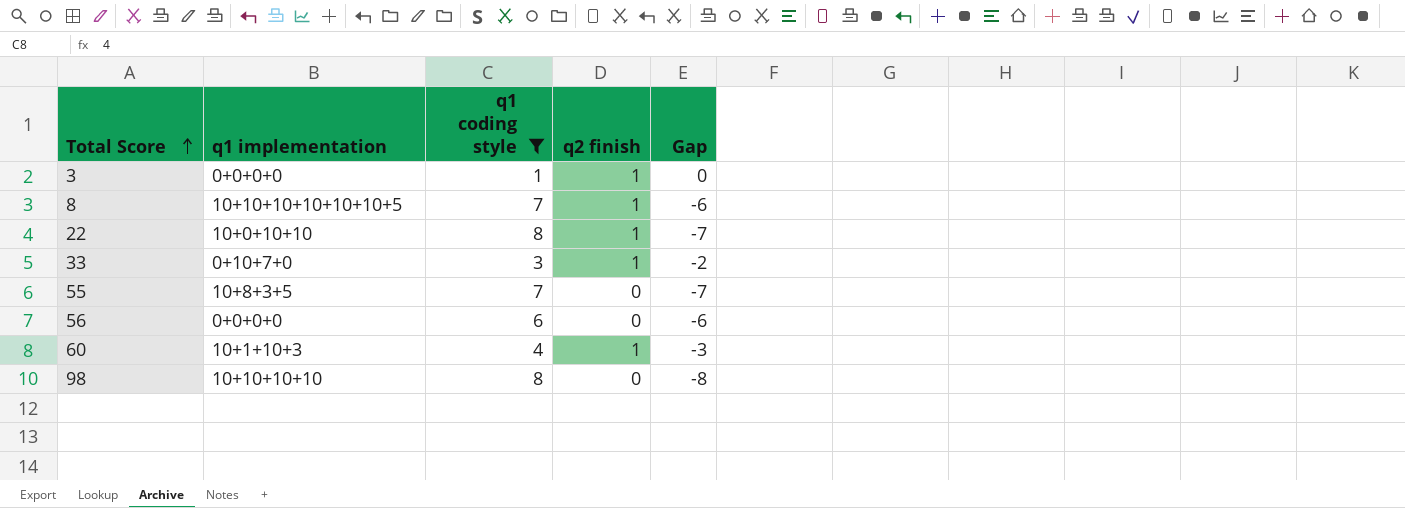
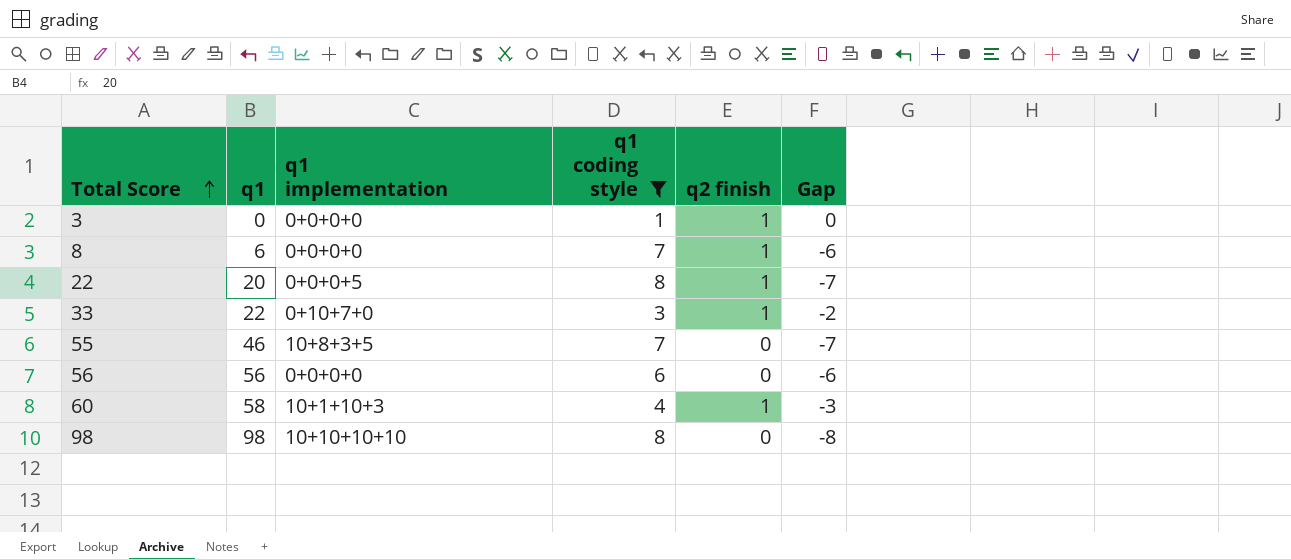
column q1 | position: none -> 2
8 | q1 implementation: 10+10+10+10+10+10+5 -> 0+0+0+0
22 | q1 implementation: 10+0+10+10 -> 0+0+0+5

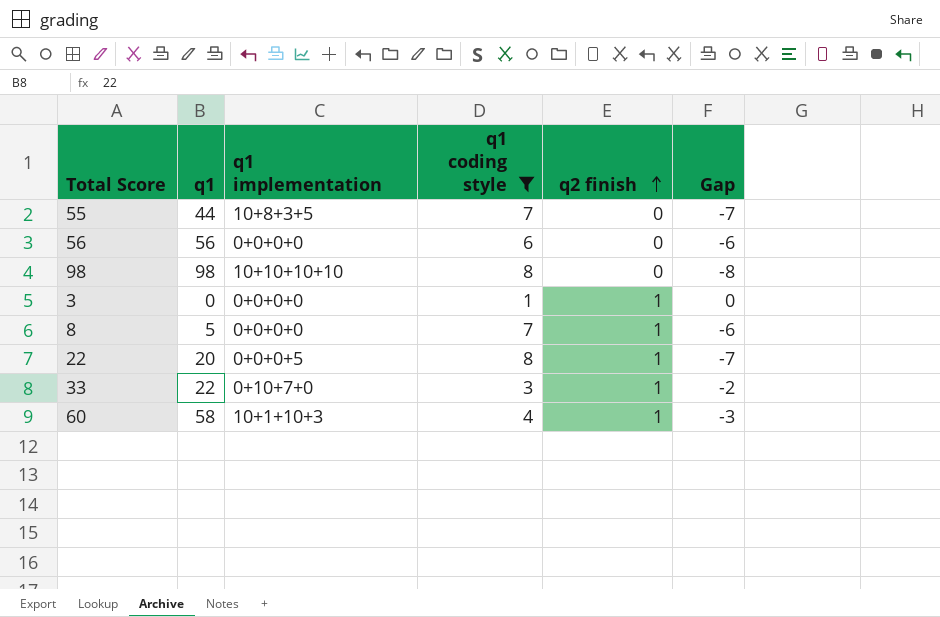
row order: Total Score ascending -> q2 finish ascending
55 | q1: 46 -> 44
8 | q1: 6 -> 5

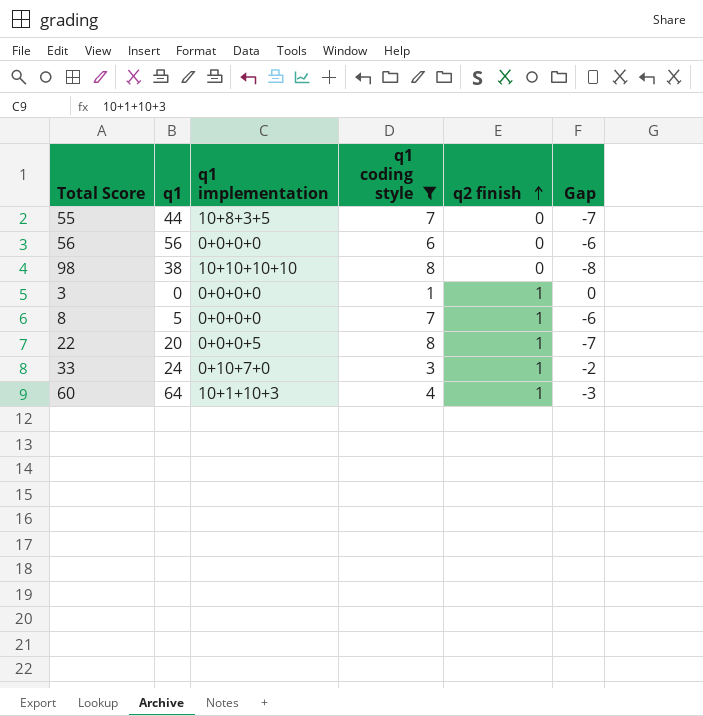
98 | q1: 98 -> 38
33 | q1: 22 -> 24
60 | q1: 58 -> 64

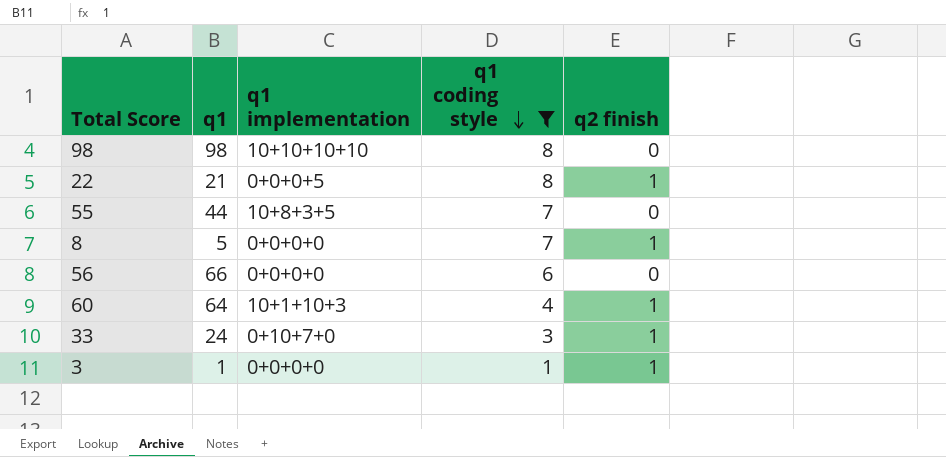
row order: q2 finish ascending -> q1 coding style descending
column Gap | formula: [q2 finish] - [q1 coding style] -> none
98 | q1: 38 -> 98
22 | q1: 20 -> 21
56 | q1: 56 -> 66
3 | q1: 0 -> 1

